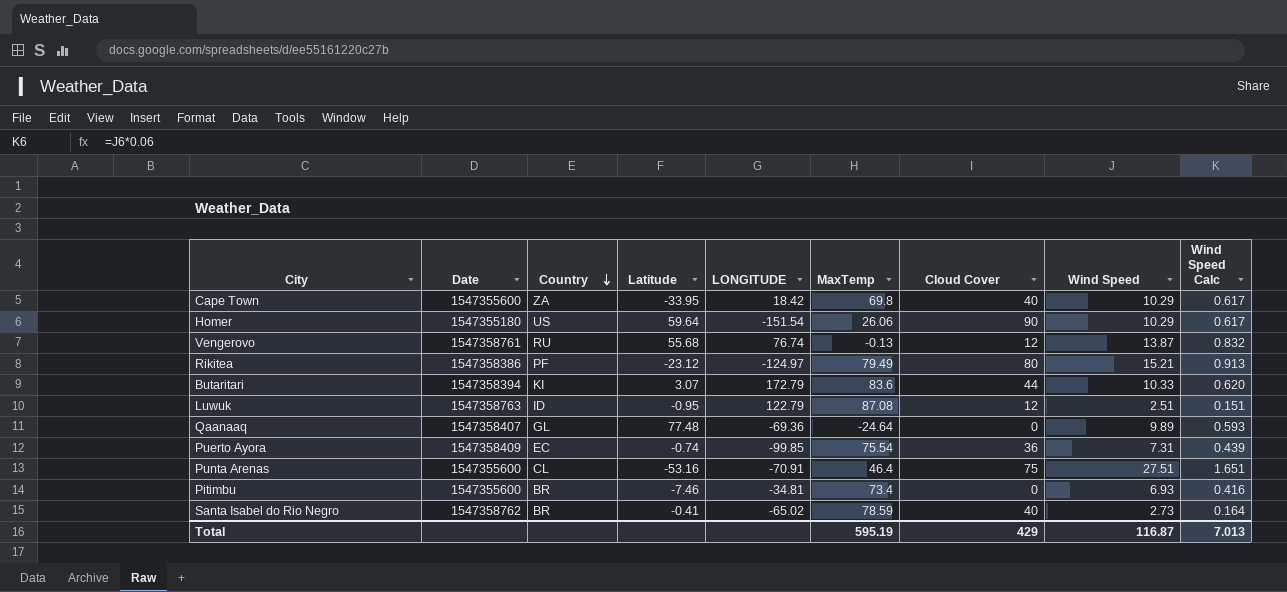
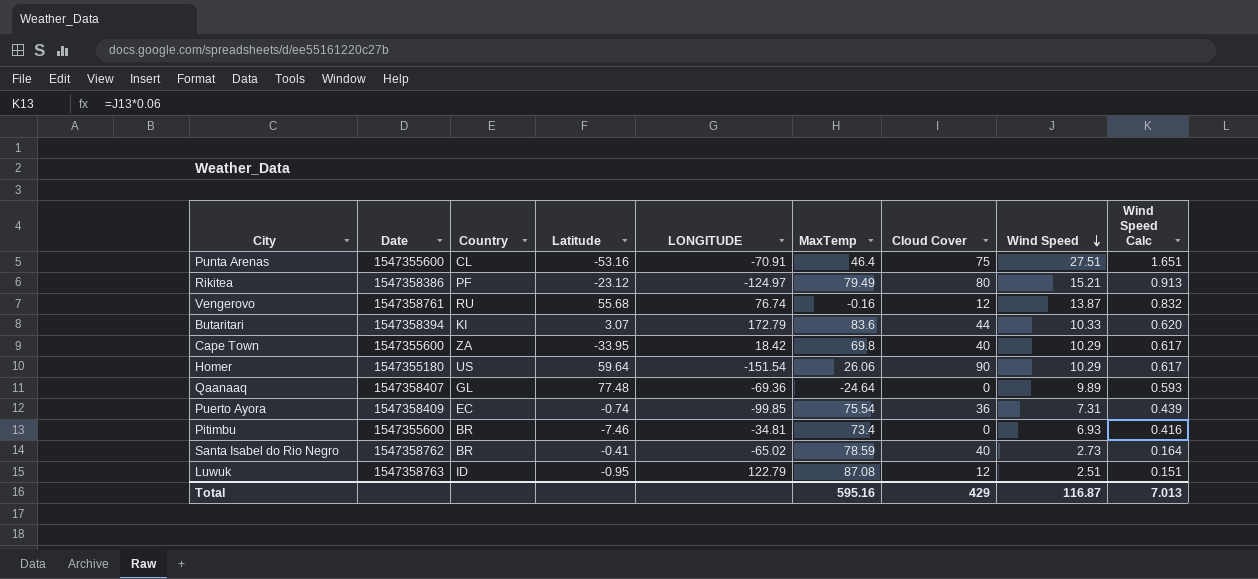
row order: Country descending -> Wind Speed descending
Vengerovo | MaxTemp: -0.13 -> -0.16
Total | MaxTemp: 595.19 -> 595.16

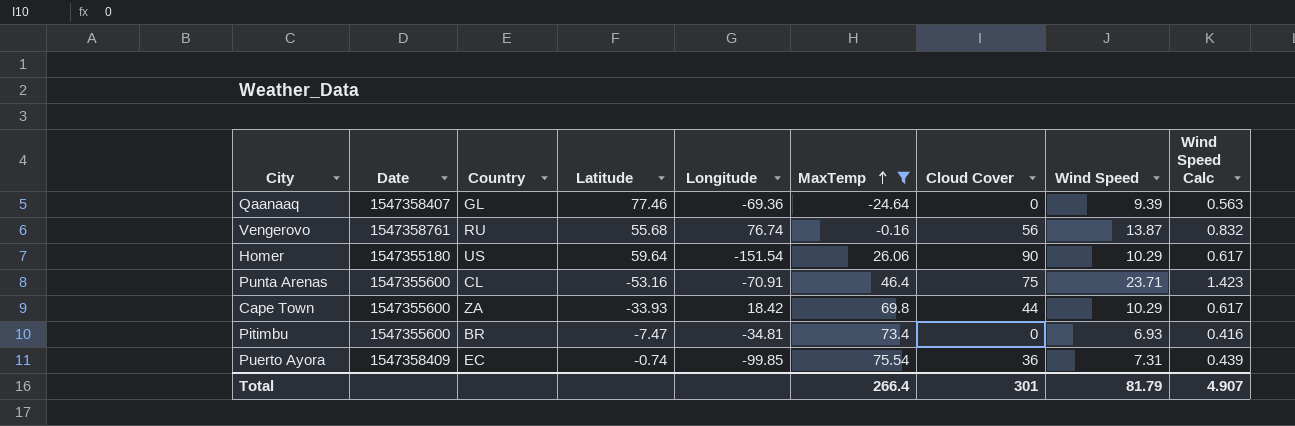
filter: none -> MaxTemp <= 75.54
row order: Wind Speed descending -> MaxTemp ascending
column name: LONGITUDE -> Longitude
Qaanaaq | Latitude: 77.48 -> 77.46
Qaanaaq | Wind Speed: 9.89 -> 9.39
Qaanaaq | Wind Speed Calc: 0.593 -> 0.563
Vengerovo | Cloud Cover: 12 -> 56
Punta Arenas | Wind Speed: 27.51 -> 23.71
Punta Arenas | Wind Speed Calc: 1.651 -> 1.423
Cape Town | Latitude: -33.95 -> -33.93
Cape Town | Cloud Cover: 40 -> 44
Pitimbu | Latitude: -7.46 -> -7.47
Total | MaxTemp: 595.16 -> 266.4
Total | Cloud Cover: 429 -> 301
Total | Wind Speed: 116.87 -> 81.79
Total | Wind Speed Calc: 7.013 -> 4.907

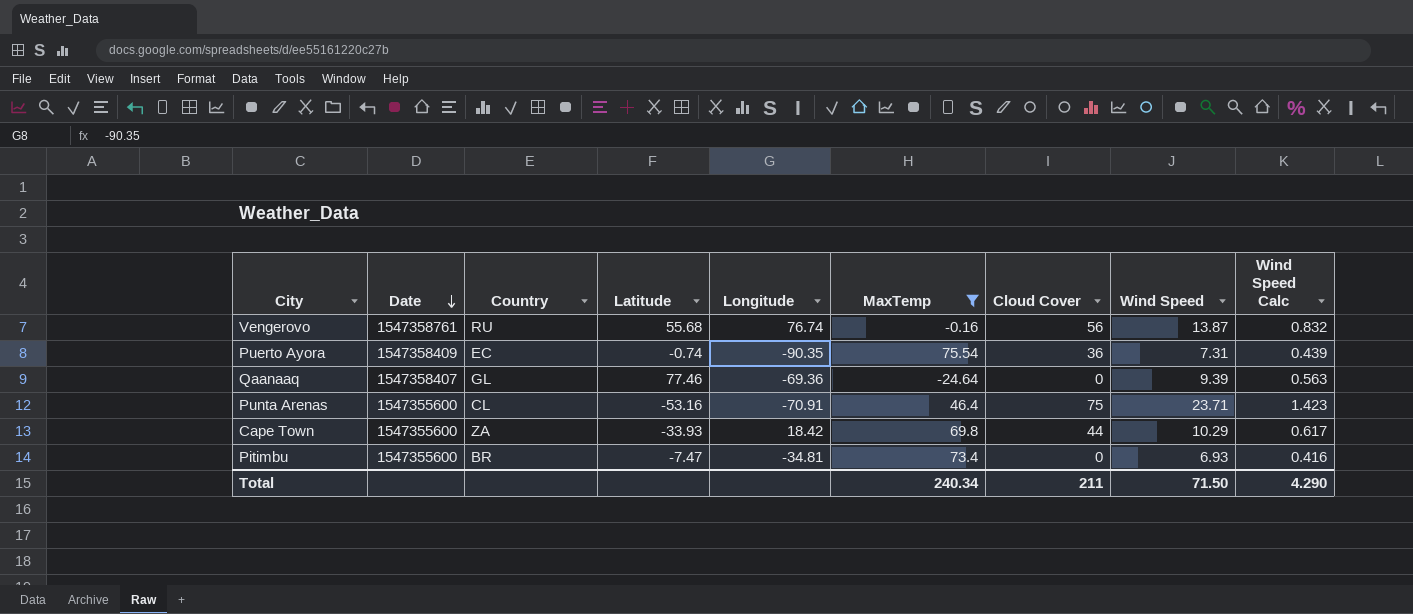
row order: MaxTemp ascending -> Date descending
row Homer: 1547355180 | US | 59.64 | -151.54 | 26.06 | 90 | 10.29 | 0.617 -> none
Puerto Ayora | Longitude: -99.85 -> -90.35
Total | MaxTemp: 266.4 -> 240.34
Total | Cloud Cover: 301 -> 211
Total | Wind Speed: 81.79 -> 71.50
Total | Wind Speed Calc: 4.907 -> 4.290

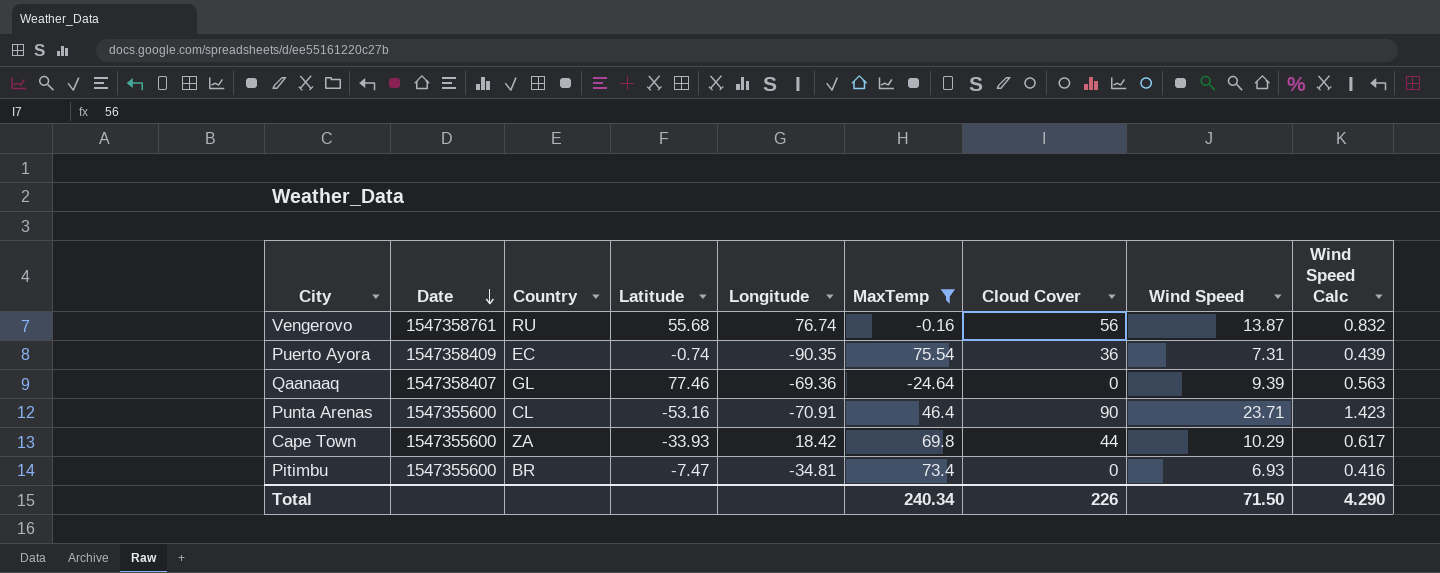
Punta Arenas | Cloud Cover: 75 -> 90
Total | Cloud Cover: 211 -> 226

